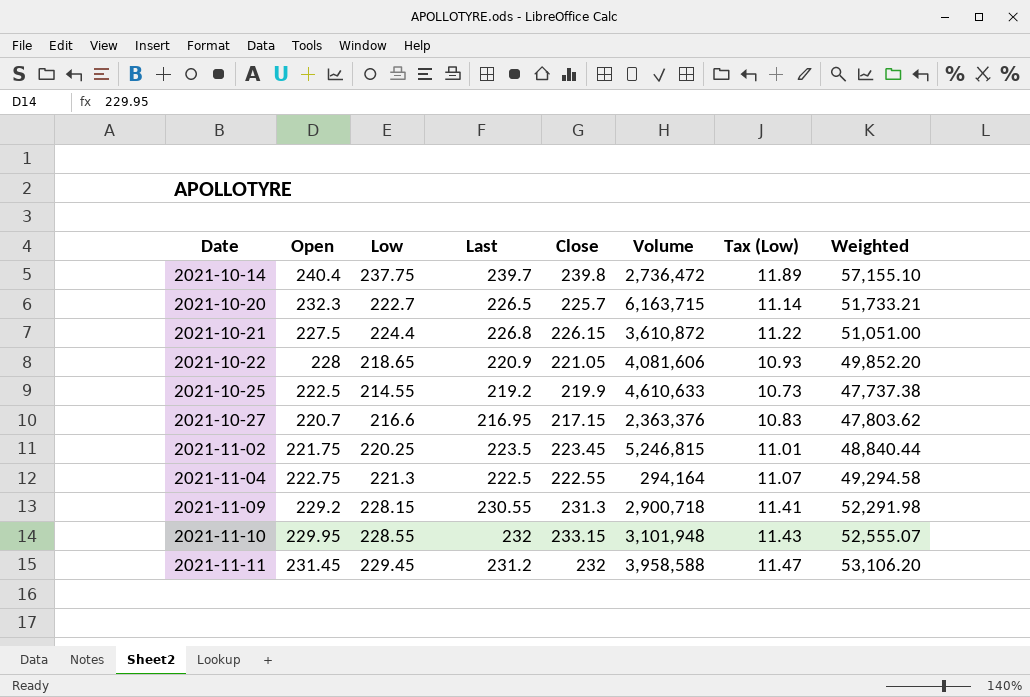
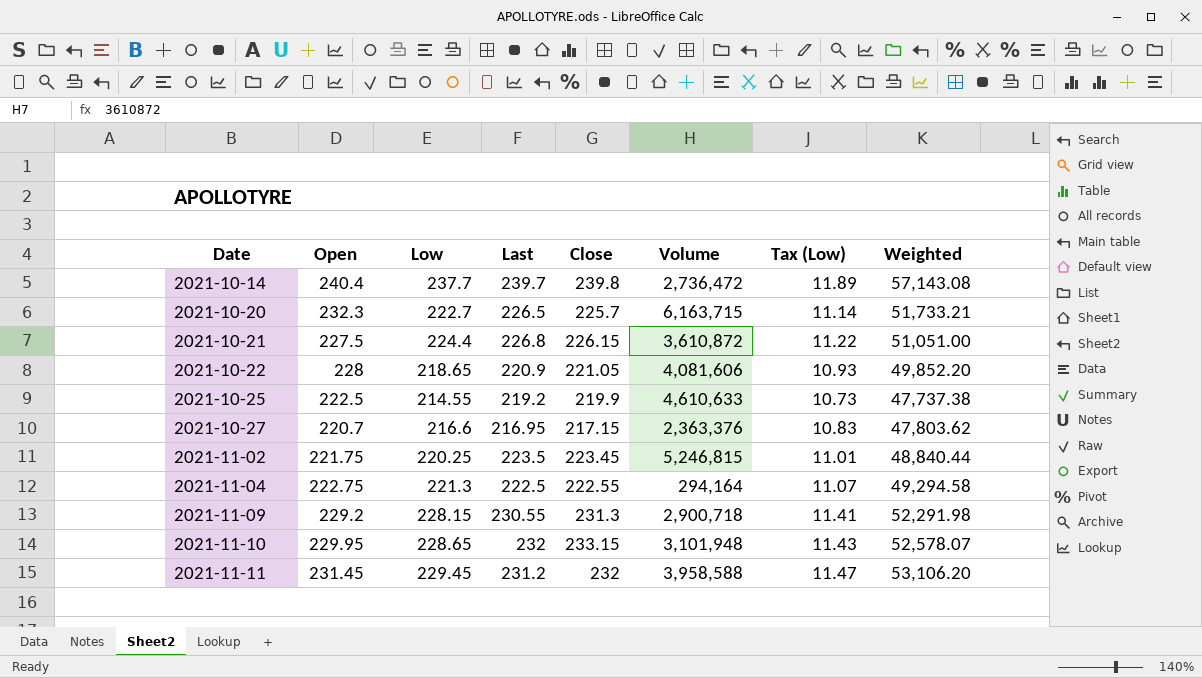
2021-10-14 | Low: 237.75 -> 237.7
2021-10-14 | Weighted: 57,155.10 -> 57,143.08
2021-11-10 | Low: 228.55 -> 228.65
2021-11-10 | Weighted: 52,555.07 -> 52,578.07

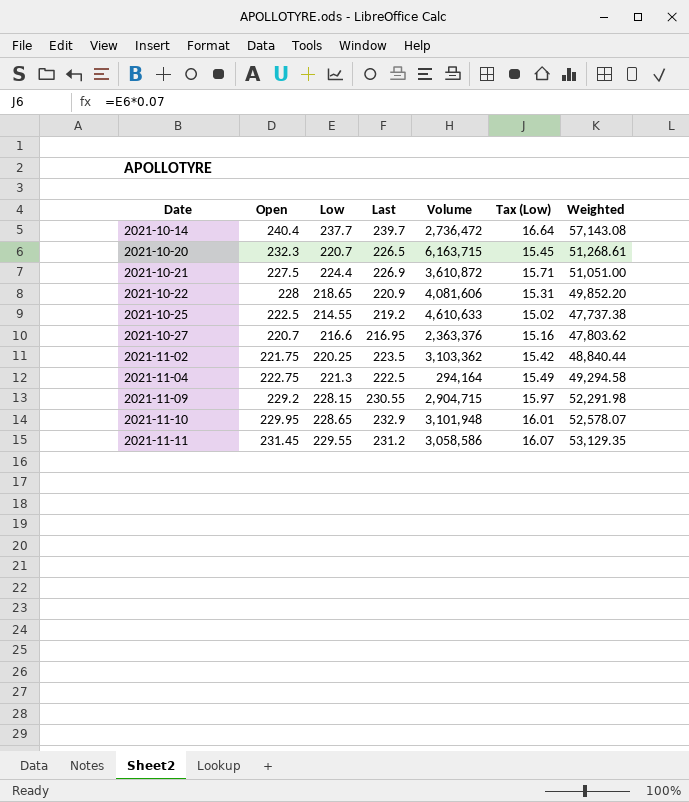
column Close | position: 5 -> none
column Tax (Low) | formula: [Low] * 0.05 -> [Low] * 0.07
2021-10-20 | Low: 222.7 -> 220.7
2021-10-20 | Weighted: 51,733.21 -> 51,268.61
2021-10-21 | Last: 226.8 -> 226.9
2021-11-02 | Volume: 5,246,815 -> 3,103,362
2021-11-09 | Volume: 2,900,718 -> 2,904,715
2021-11-10 | Last: 232 -> 232.9
2021-11-11 | Low: 229.45 -> 229.55
2021-11-11 | Volume: 3,958,588 -> 3,058,586
2021-11-11 | Weighted: 53,106.20 -> 53,129.35

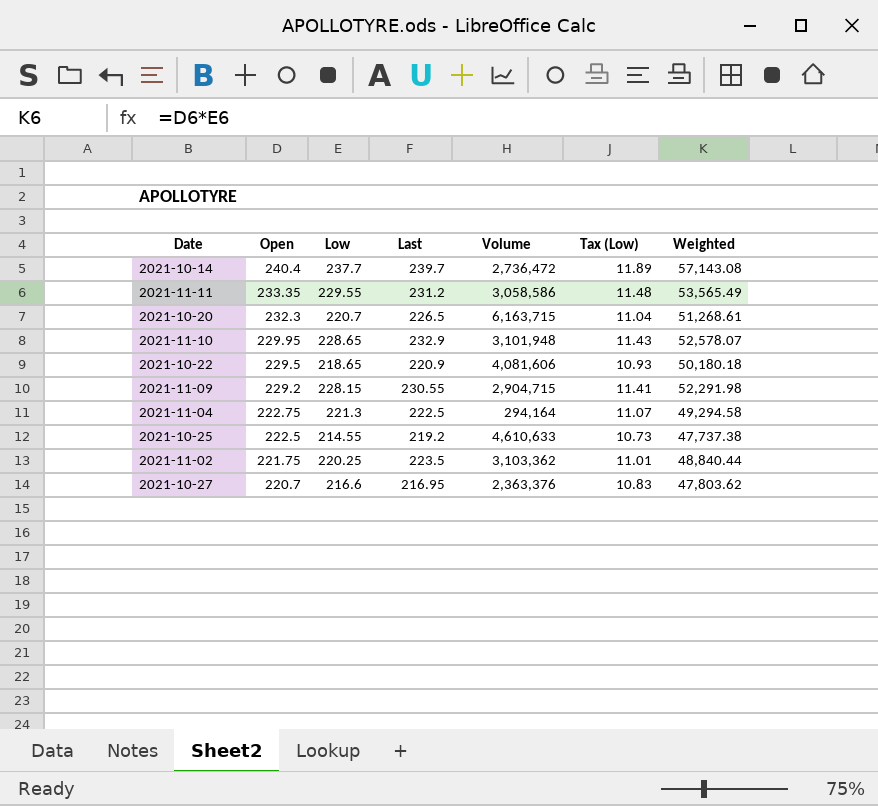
row order: Date ascending -> Open descending
column Tax (Low) | formula: [Low] * 0.07 -> [Low] * 0.05
row 2021-10-21: 227.5 | 224.4 | 226.9 | 3,610,872 | 15.71 | 51,051.00 -> none
2021-11-11 | Open: 231.45 -> 233.35
2021-11-11 | Weighted: 53,129.35 -> 53,565.49
2021-10-22 | Open: 228 -> 229.5
2021-10-22 | Weighted: 49,852.20 -> 50,180.18

